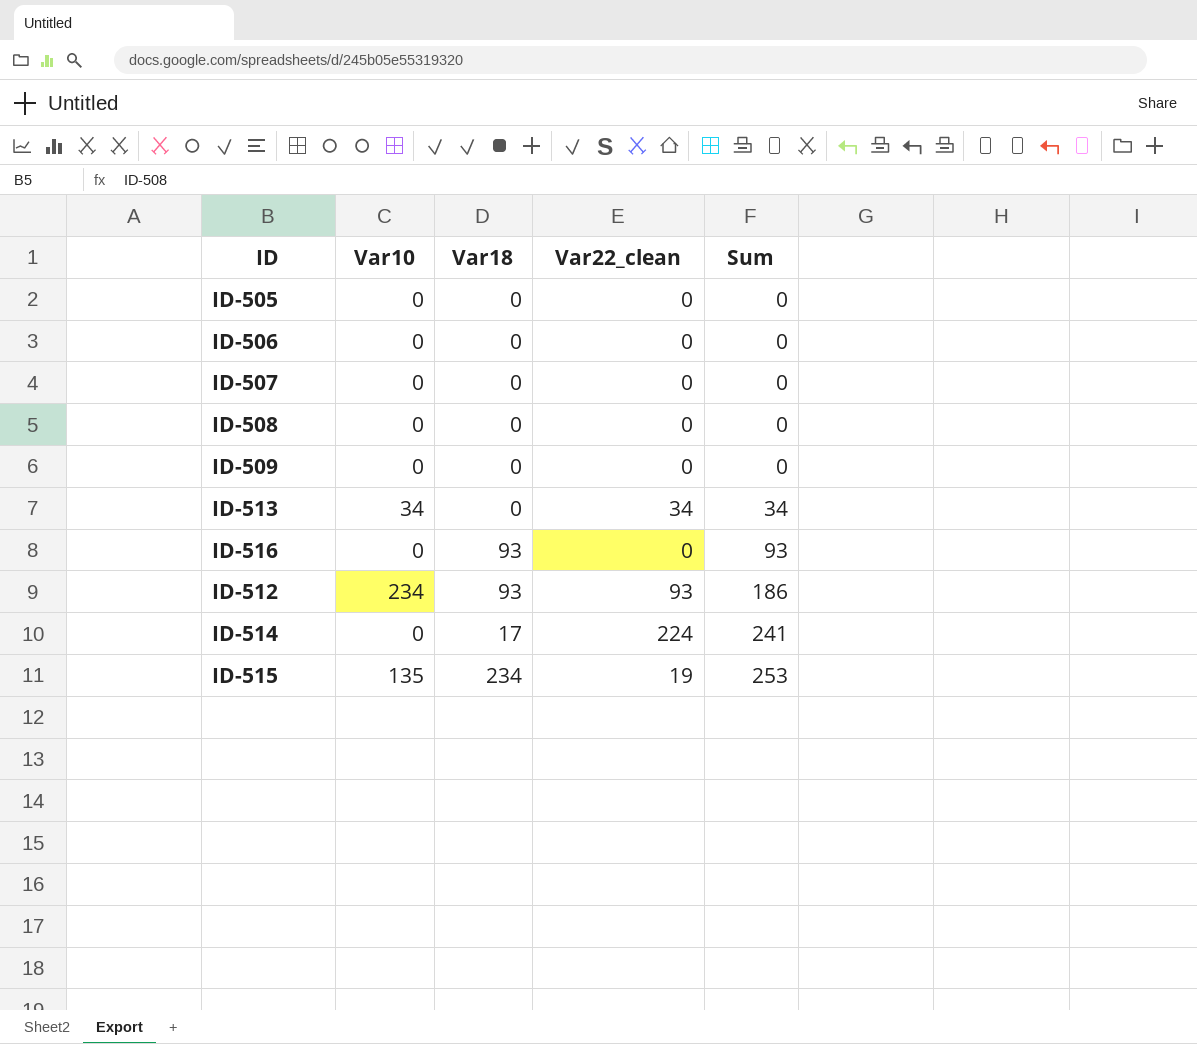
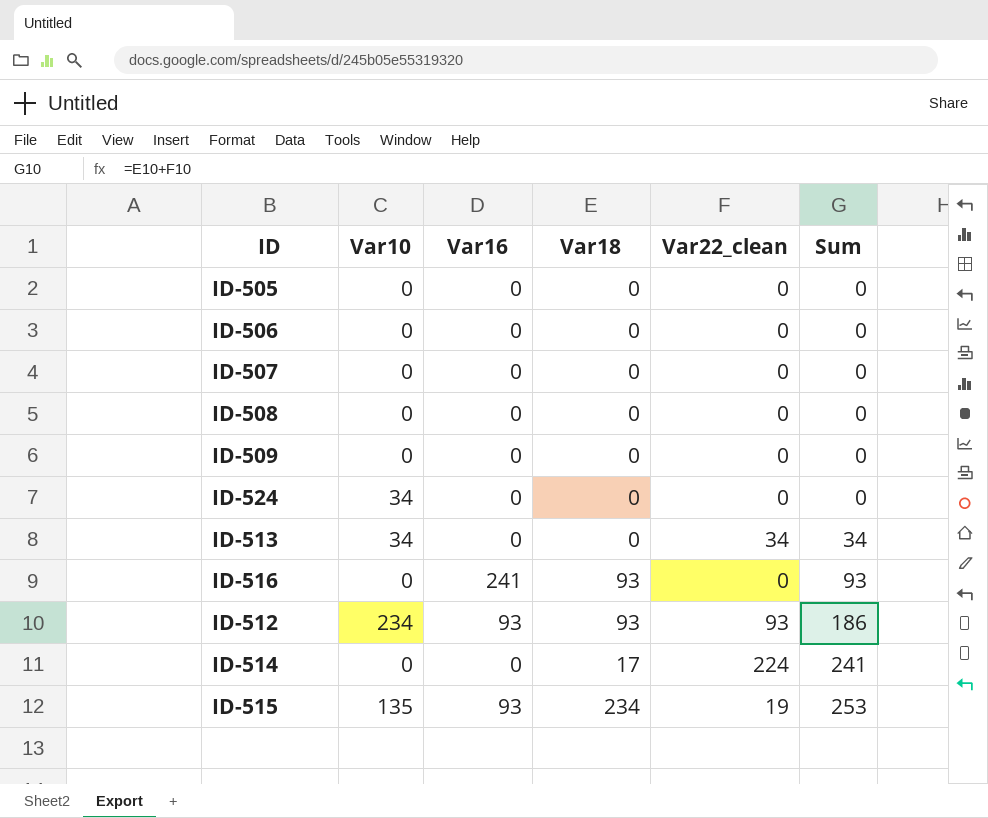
column Var16 | position: none -> 3
row ID-524: none -> 34 | 0 | 0 | 0 | 0

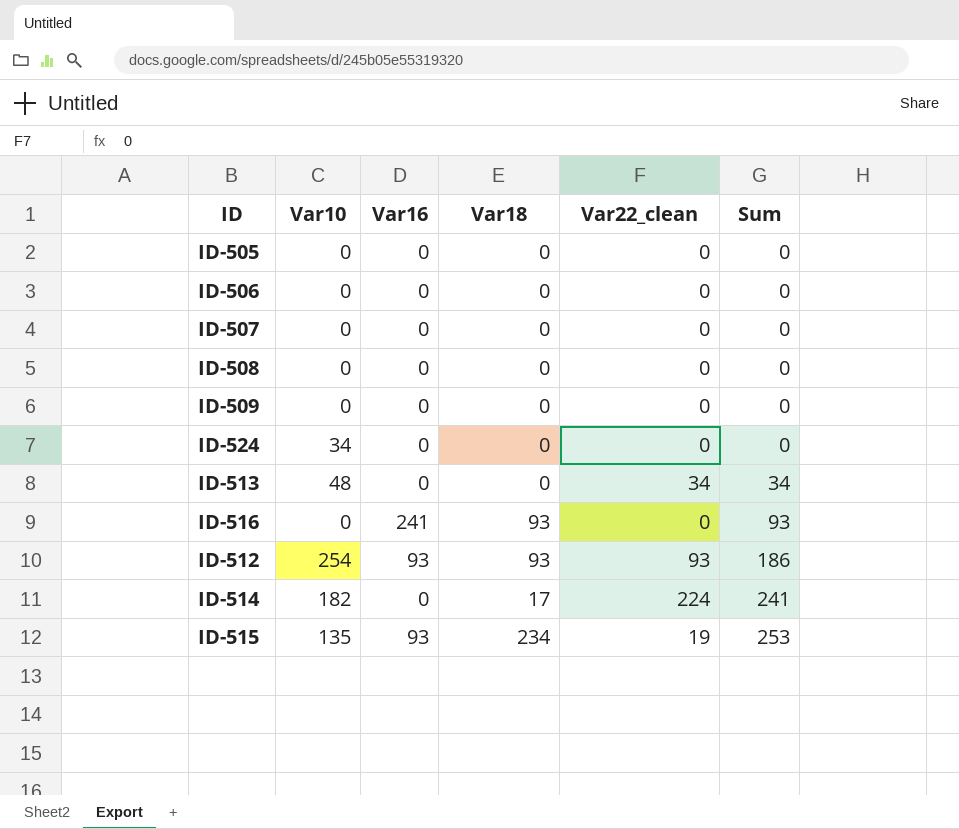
ID-513 | Var10: 34 -> 48
ID-512 | Var10: 234 -> 254
ID-514 | Var10: 0 -> 182

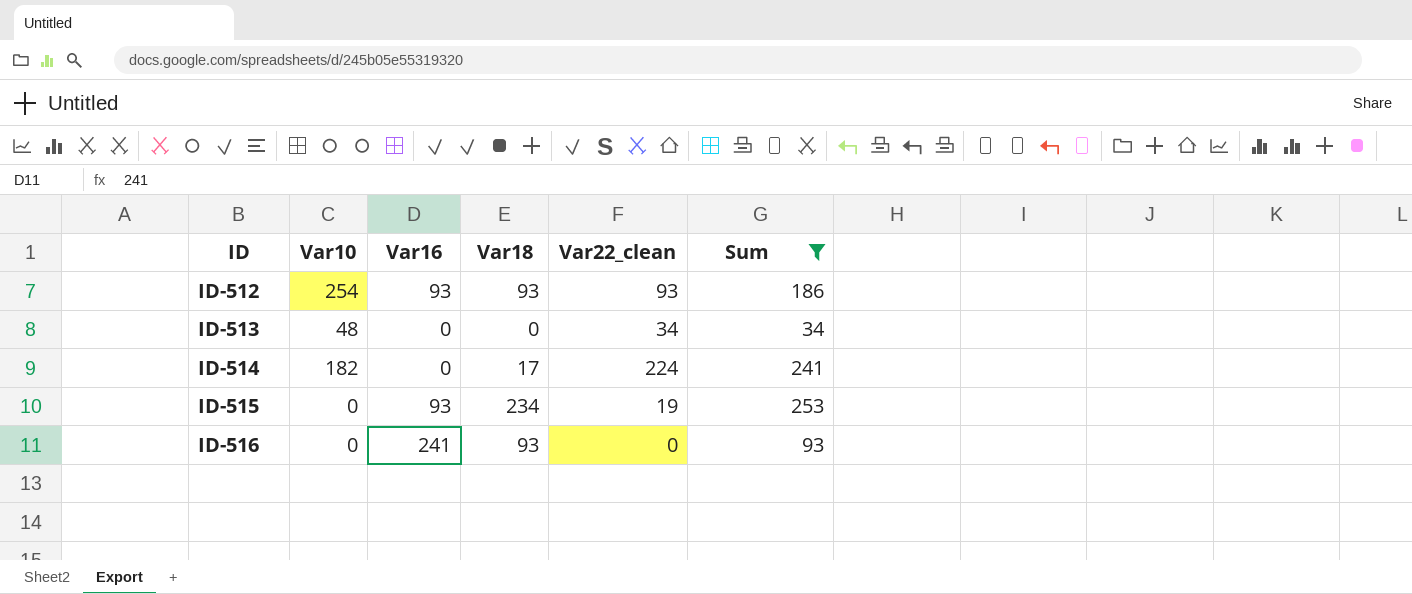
filter: none -> Sum != 0
row order: Sum ascending -> ID ascending
ID-515 | Var10: 135 -> 0

